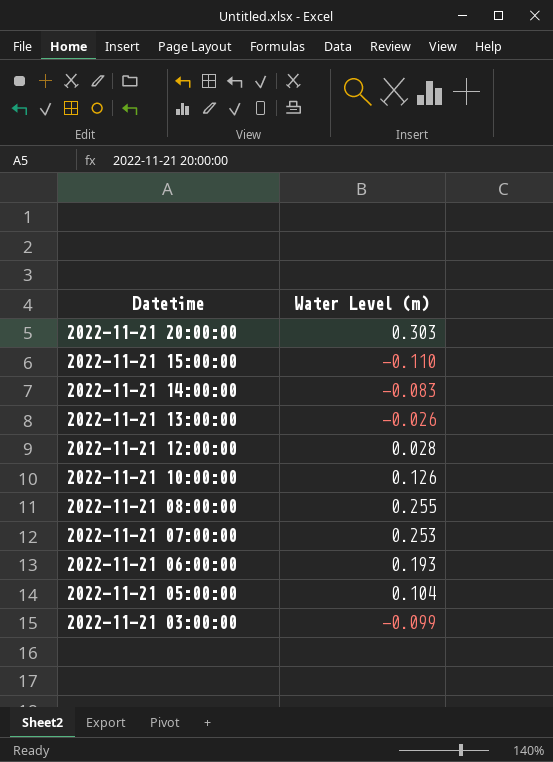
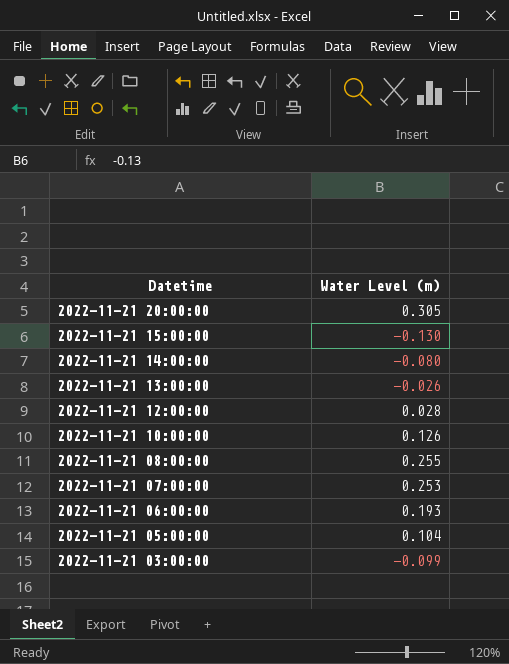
2022-11-21 20:00:00 | Water Level (m): 0.303 -> 0.305
2022-11-21 15:00:00 | Water Level (m): -0.110 -> -0.130
2022-11-21 14:00:00 | Water Level (m): -0.083 -> -0.080

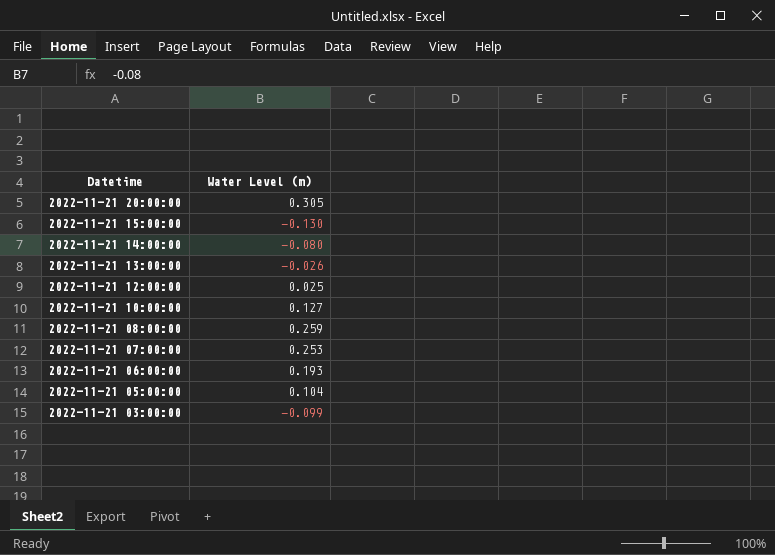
2022-11-21 12:00:00 | Water Level (m): 0.028 -> 0.025
2022-11-21 10:00:00 | Water Level (m): 0.126 -> 0.127
2022-11-21 08:00:00 | Water Level (m): 0.255 -> 0.259

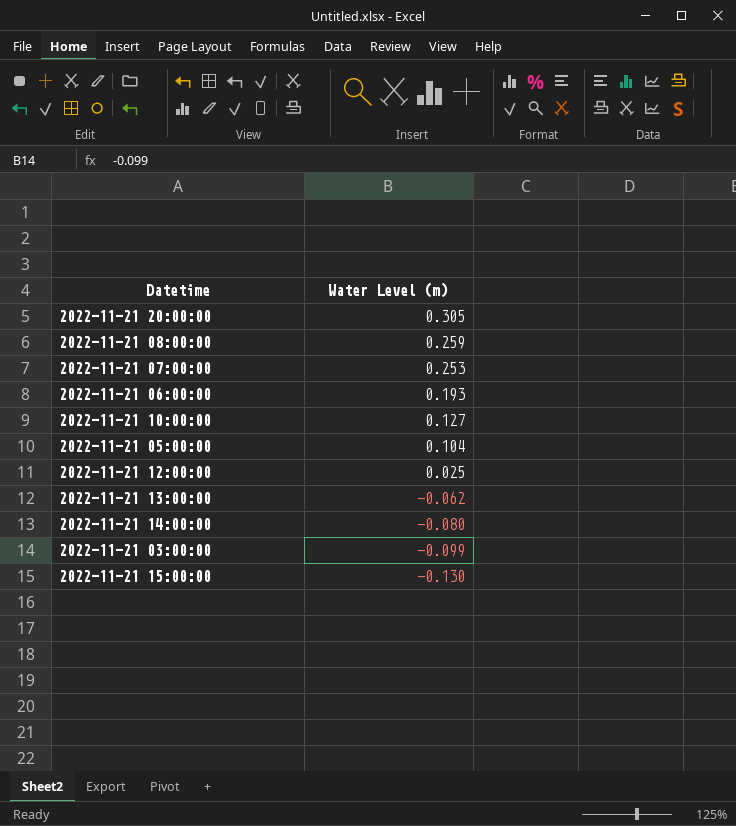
row order: Datetime descending -> Water Level (m) descending
2022-11-21 13:00:00 | Water Level (m): -0.026 -> -0.062

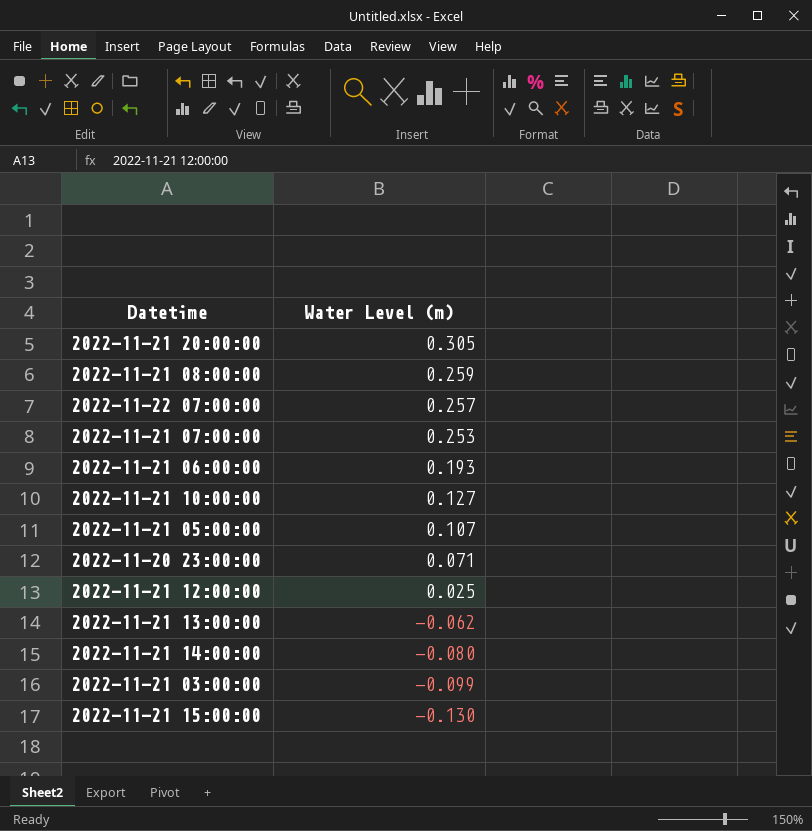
row 2022-11-22 07:00:00: none -> 0.257
2022-11-21 05:00:00 | Water Level (m): 0.104 -> 0.107
row 2022-11-20 23:00:00: none -> 0.071

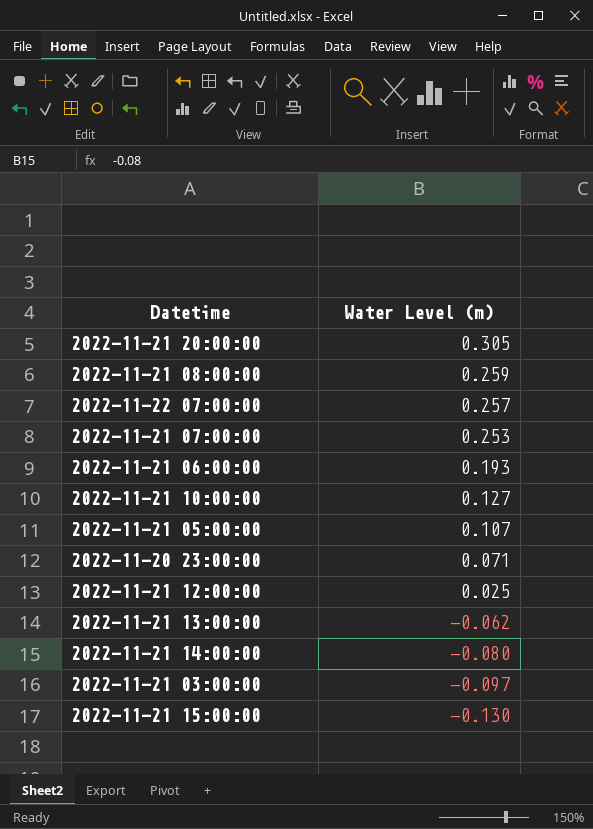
2022-11-21 03:00:00 | Water Level (m): -0.099 -> -0.097

